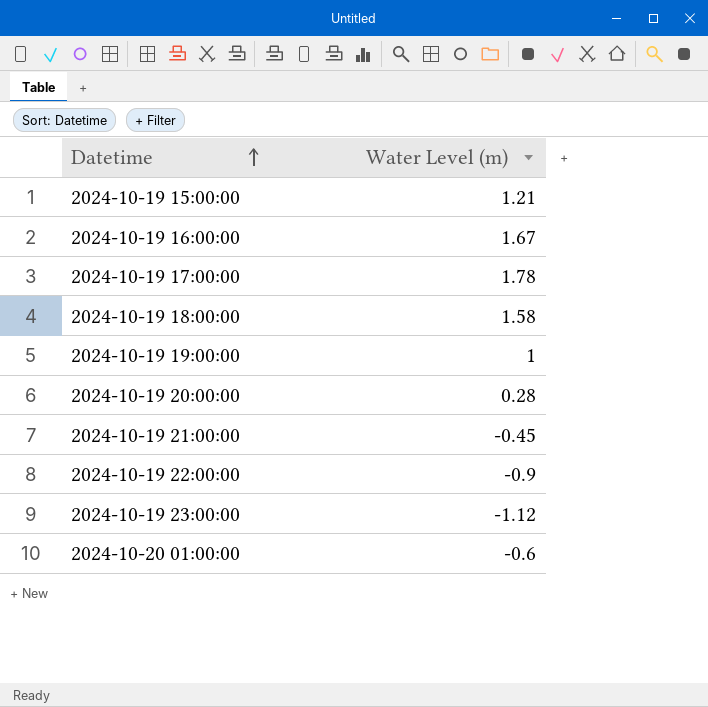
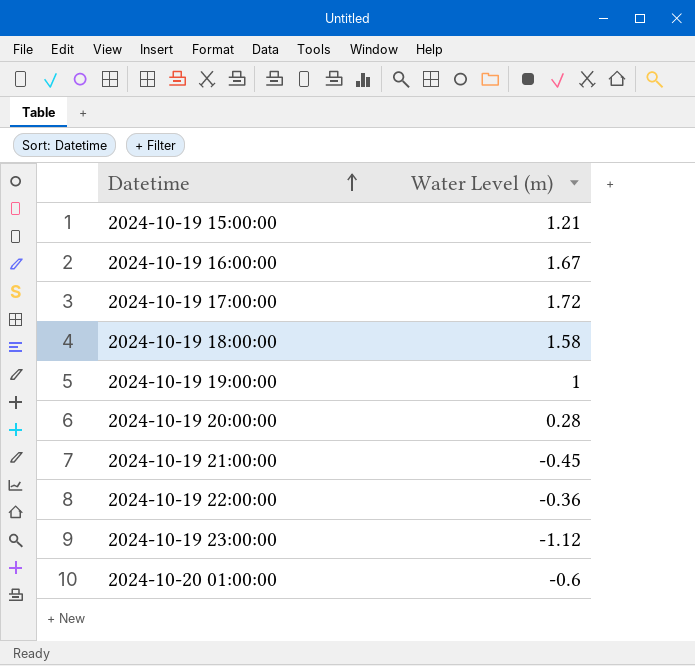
2024-10-19 17:00:00 | Water Level (m): 1.78 -> 1.72
2024-10-19 22:00:00 | Water Level (m): -0.9 -> -0.36

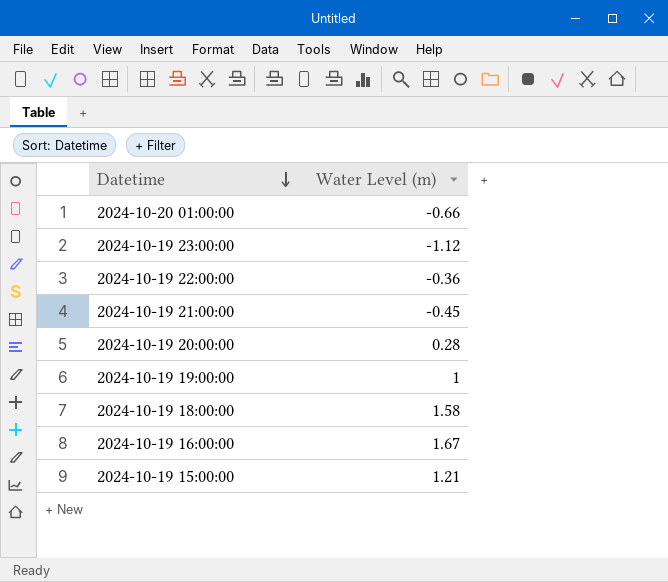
row order: Datetime ascending -> Datetime descending
row 2024-10-19 17:00:00: 1.72 -> none
2024-10-20 01:00:00 | Water Level (m): -0.6 -> -0.66

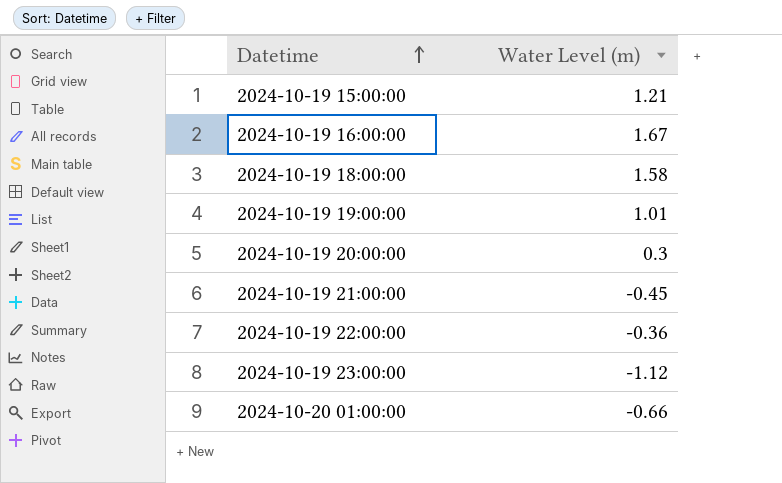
row order: Datetime descending -> Datetime ascending
2024-10-19 19:00:00 | Water Level (m): 1 -> 1.01
2024-10-19 20:00:00 | Water Level (m): 0.28 -> 0.3

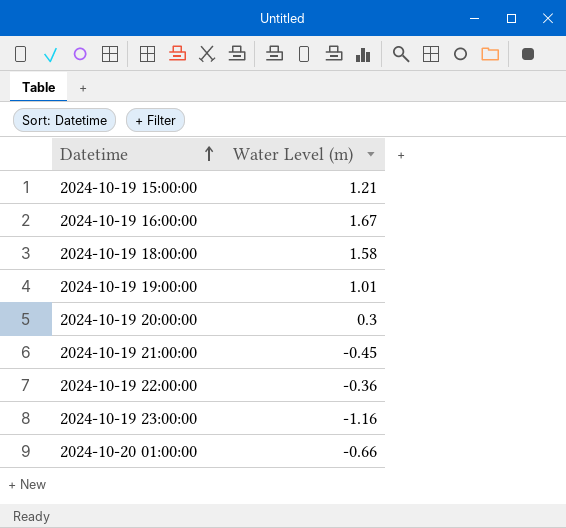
2024-10-19 23:00:00 | Water Level (m): -1.12 -> -1.16

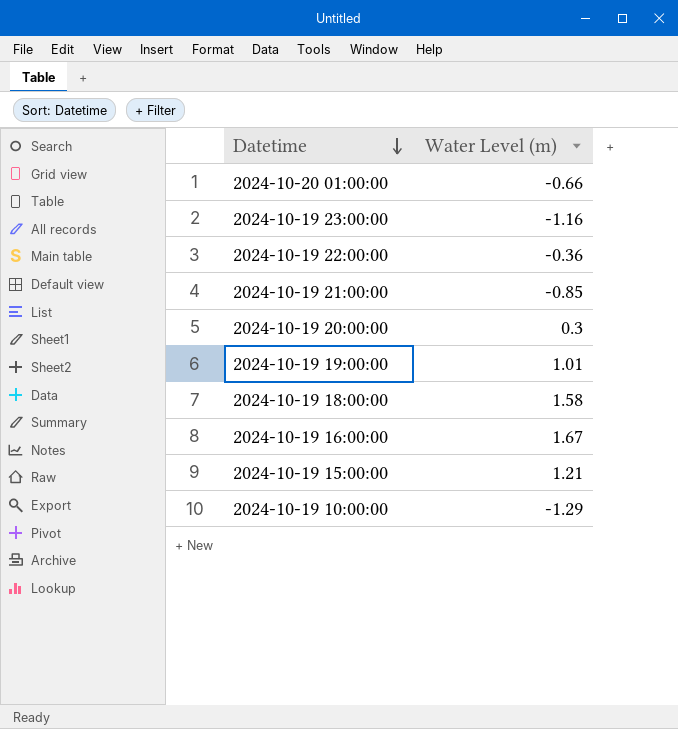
row order: Datetime ascending -> Datetime descending
2024-10-19 21:00:00 | Water Level (m): -0.45 -> -0.85
row 2024-10-19 10:00:00: none -> -1.29

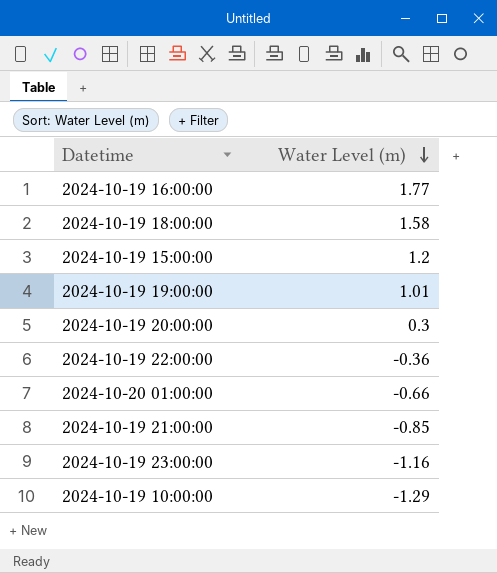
row order: Datetime descending -> Water Level (m) descending
2024-10-19 16:00:00 | Water Level (m): 1.67 -> 1.77
2024-10-19 15:00:00 | Water Level (m): 1.21 -> 1.2

